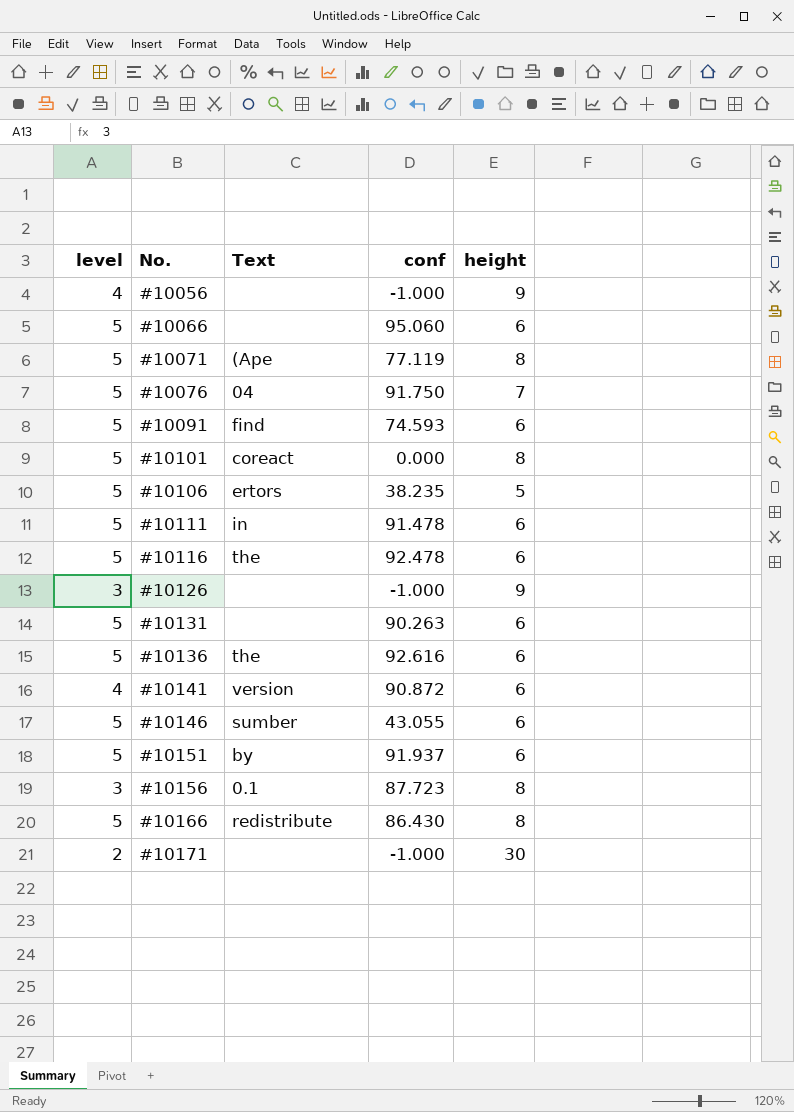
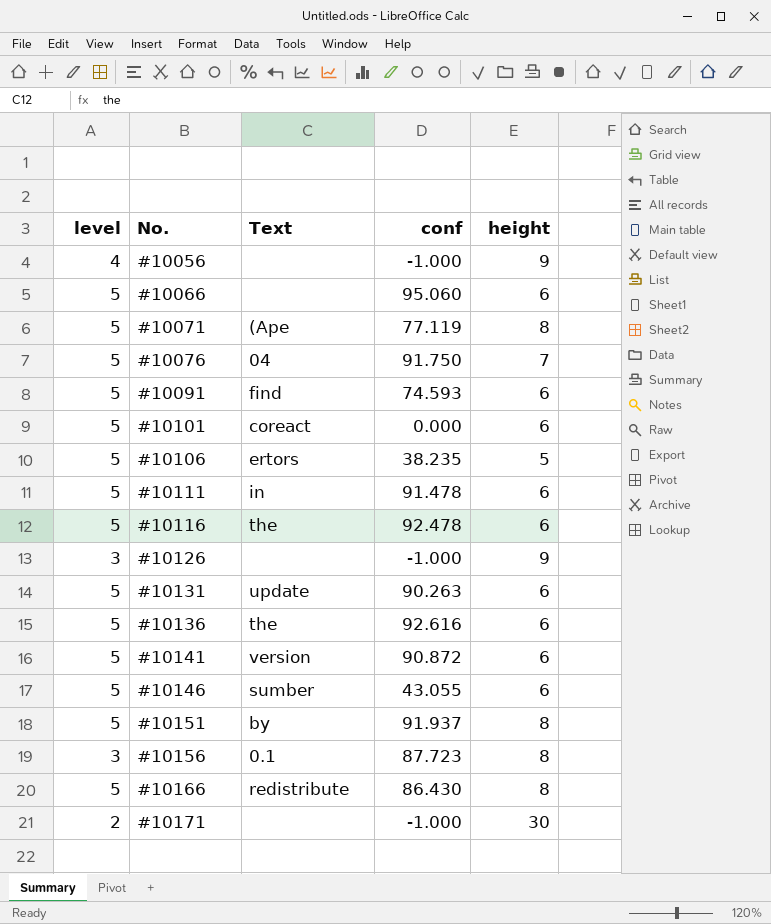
#10101 | height: 8 -> 6
#10131 | Text: none -> update
#10141 | level: 4 -> 5
#10151 | height: 6 -> 8

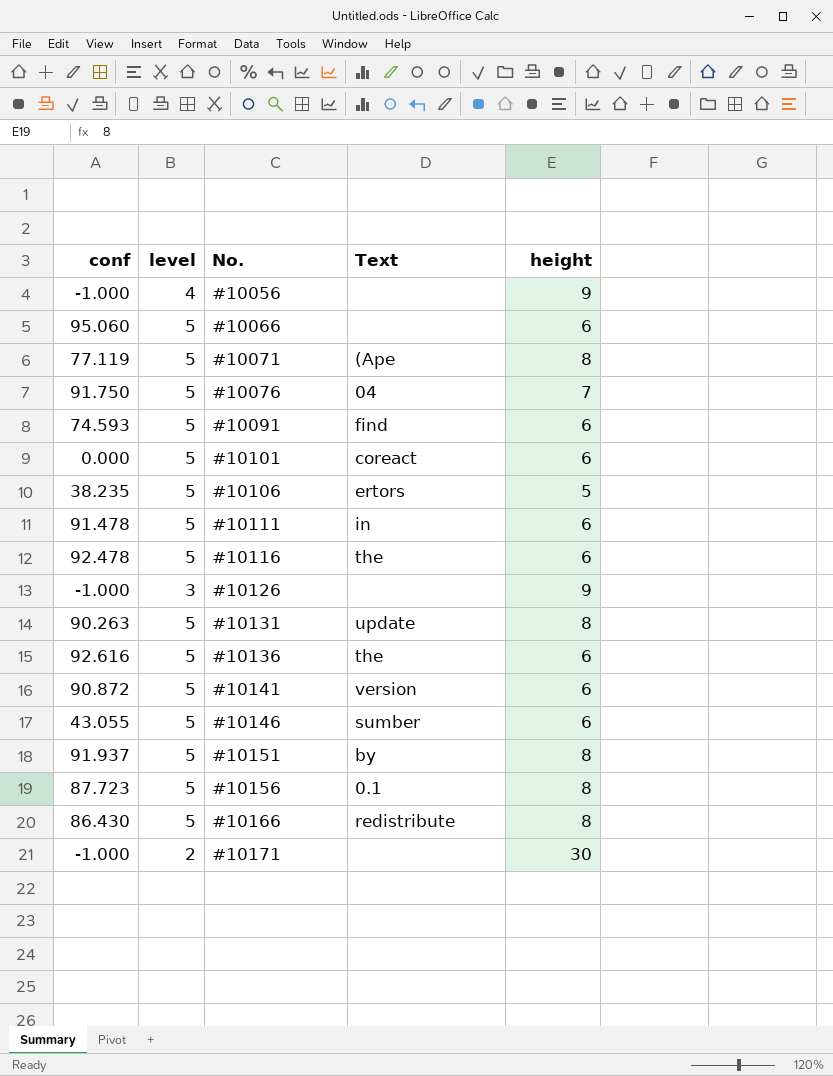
column conf | position: 4 -> 1
#10131 | height: 6 -> 8
#10156 | level: 3 -> 5

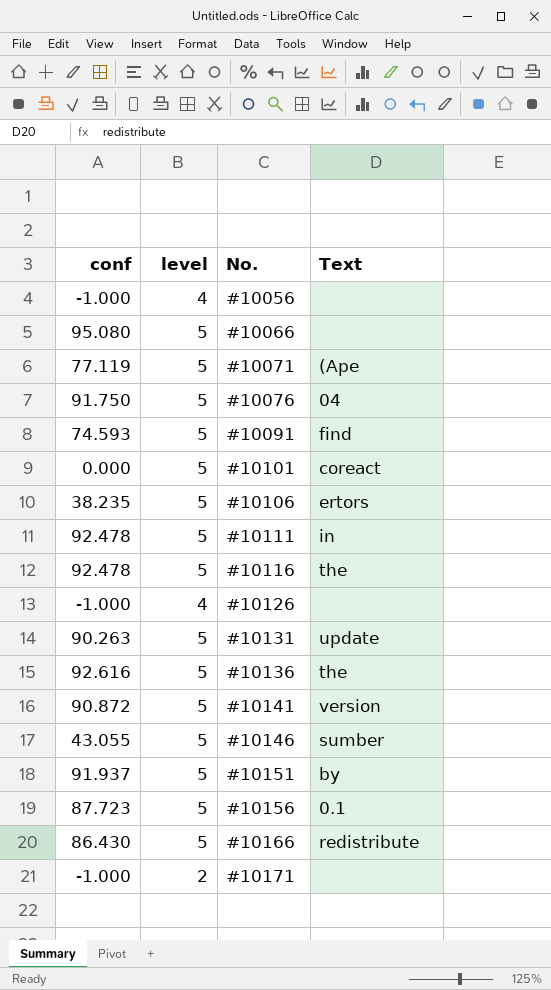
column height | position: 5 -> none
#10066 | conf: 95.060 -> 95.080
#10111 | conf: 91.478 -> 92.478
#10126 | level: 3 -> 4

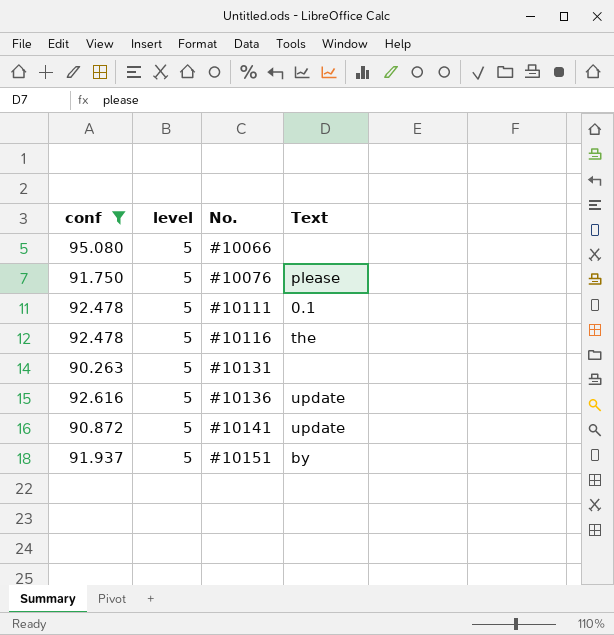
filter: none -> conf >= 90.263
#10076 | Text: 04 -> please
#10111 | Text: in -> 0.1
#10131 | Text: update -> none
#10136 | Text: the -> update
#10141 | Text: version -> update

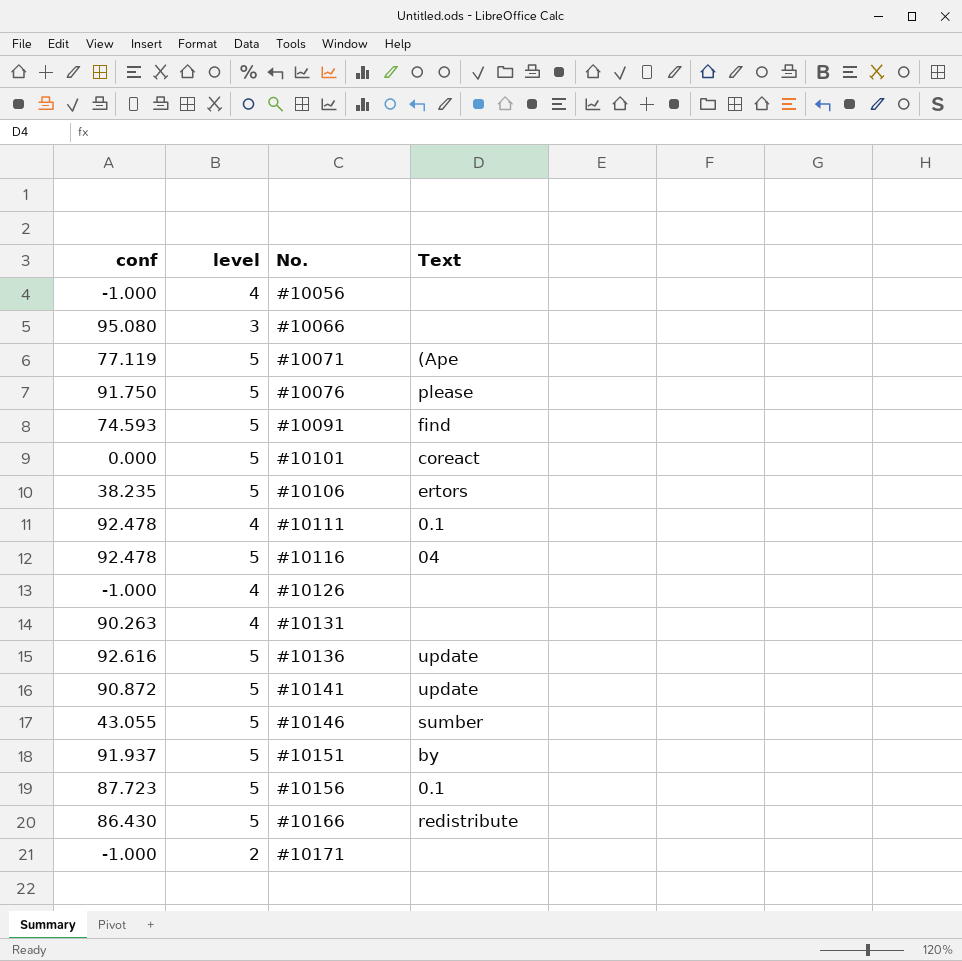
filter: conf >= 90.263 -> none
#10066 | level: 5 -> 3
#10111 | level: 5 -> 4
#10116 | Text: the -> 04
#10131 | level: 5 -> 4

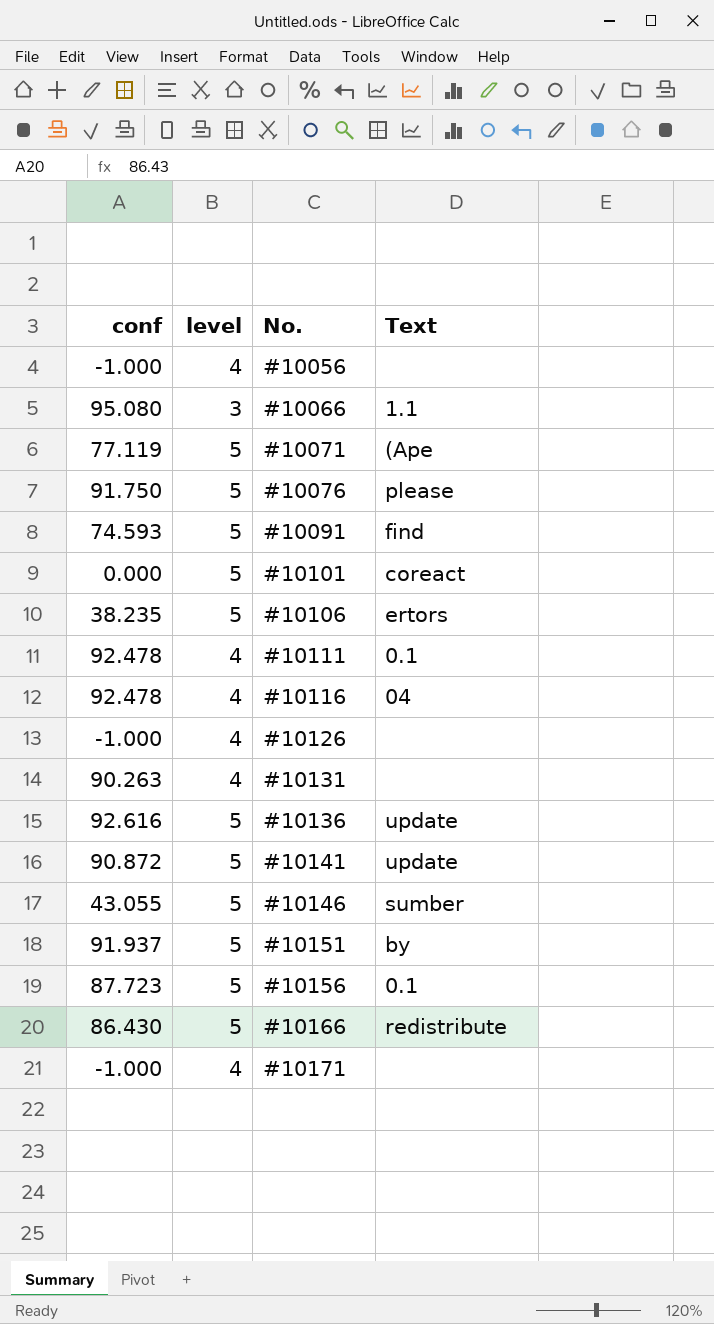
#10066 | Text: none -> 1.1
#10116 | level: 5 -> 4
#10171 | level: 2 -> 4

